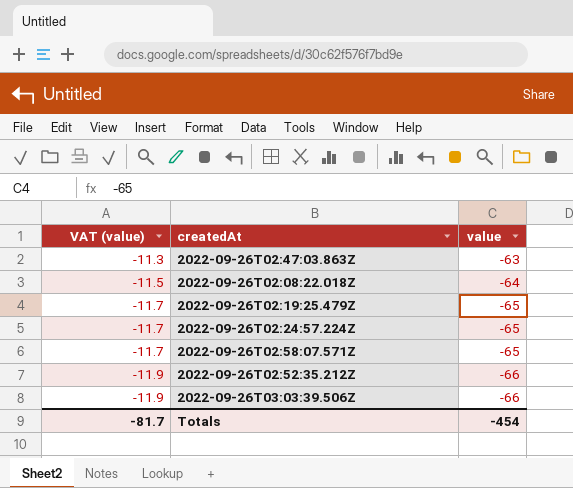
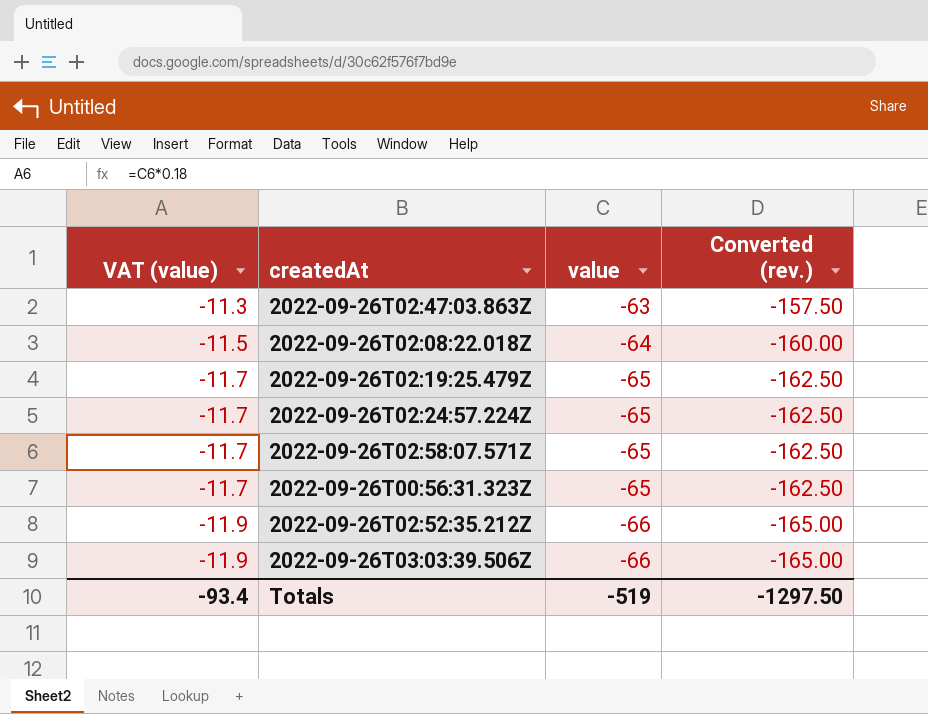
column Converted (rev.) | formula: none -> [value] * 2.5
row 2022-09-26T00:56:31.323Z: none -> -11.7 | -65 | -162.50
Totals | VAT (value): -81.7 -> -93.4
Totals | value: -454 -> -519

